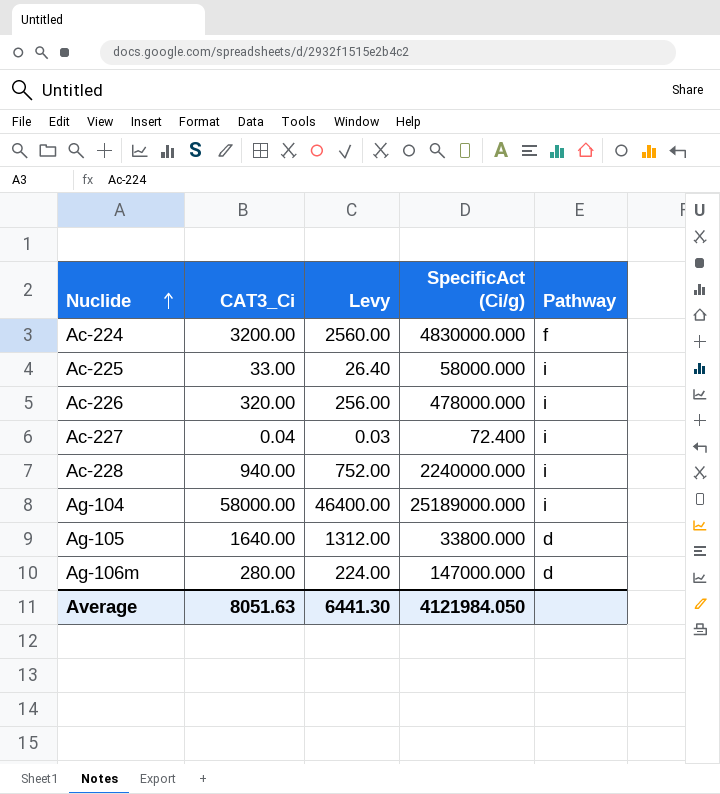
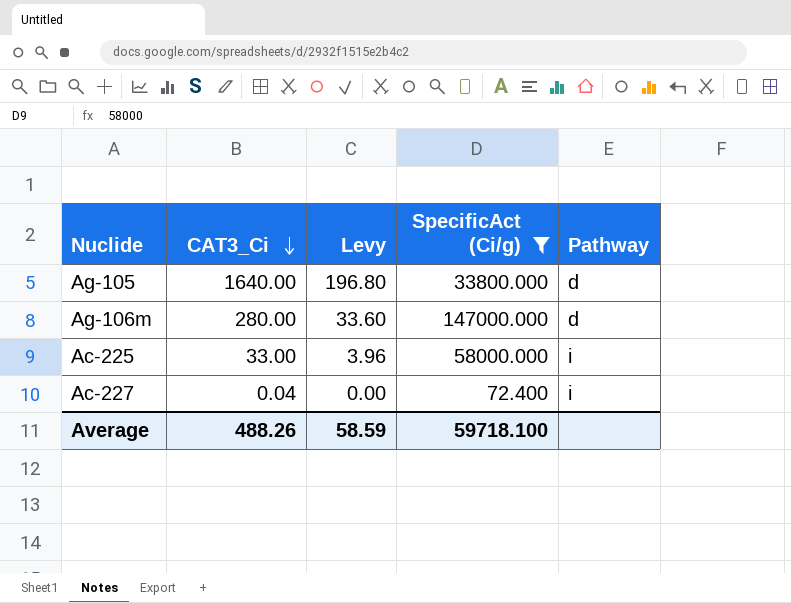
filter: none -> SpecificAct (Ci/g) <= 147000.000
row order: Nuclide ascending -> CAT3_Ci descending
column Levy | formula: [CAT3_Ci] * 0.8 -> [CAT3_Ci] * 0.12
Average | CAT3_Ci: 8051.63 -> 488.26
Average | Levy: 6441.30 -> 58.59
Average | SpecificAct (Ci/g): 4121984.050 -> 59718.100

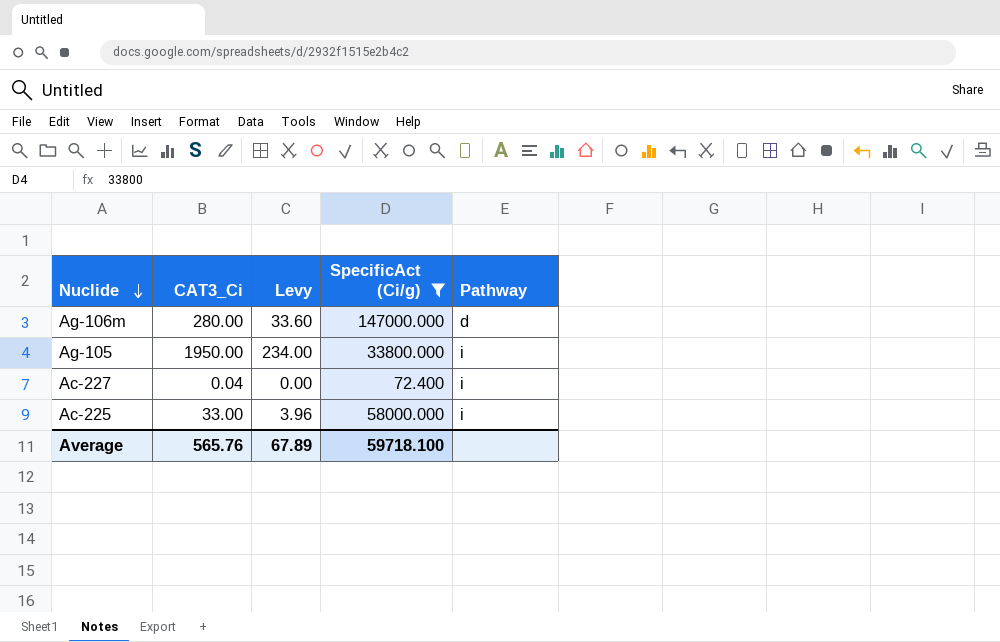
row order: CAT3_Ci descending -> Nuclide descending
Ag-105 | CAT3_Ci: 1640.00 -> 1950.00
Ag-105 | Levy: 196.80 -> 234.00
Ag-105 | Pathway: d -> i
Average | CAT3_Ci: 488.26 -> 565.76
Average | Levy: 58.59 -> 67.89

